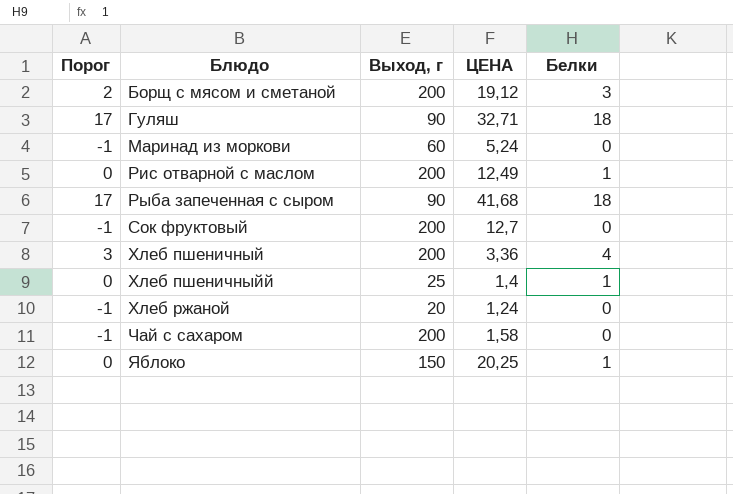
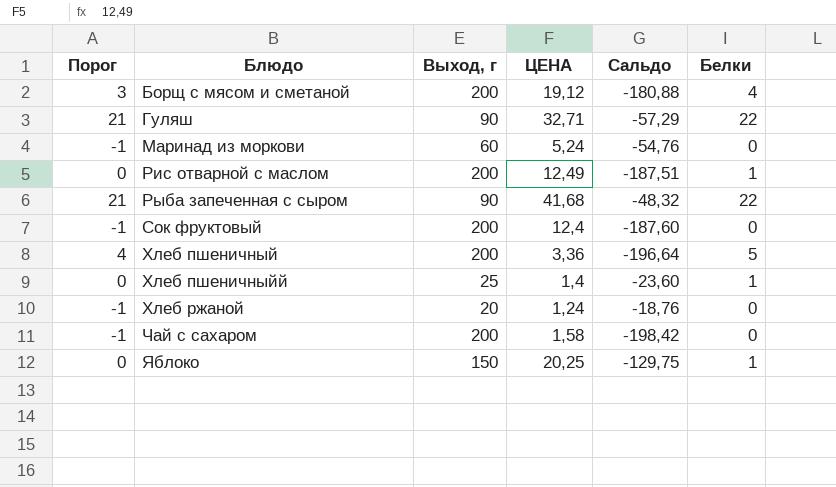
column Сальдо | formula: none -> [ЦЕНА] - [Выход, г]
Борщ с мясом и сметаной | Порог: 2 -> 3
Борщ с мясом и сметаной | Белки: 3 -> 4
Гуляш | Порог: 17 -> 21
Гуляш | Белки: 18 -> 22
Рыба запеченная с сыром | Порог: 17 -> 21
Рыба запеченная с сыром | Белки: 18 -> 22
Сок фруктовый | ЦЕНА: 12,7 -> 12,4
Хлеб пшеничный | Порог: 3 -> 4
Хлеб пшеничный | Белки: 4 -> 5

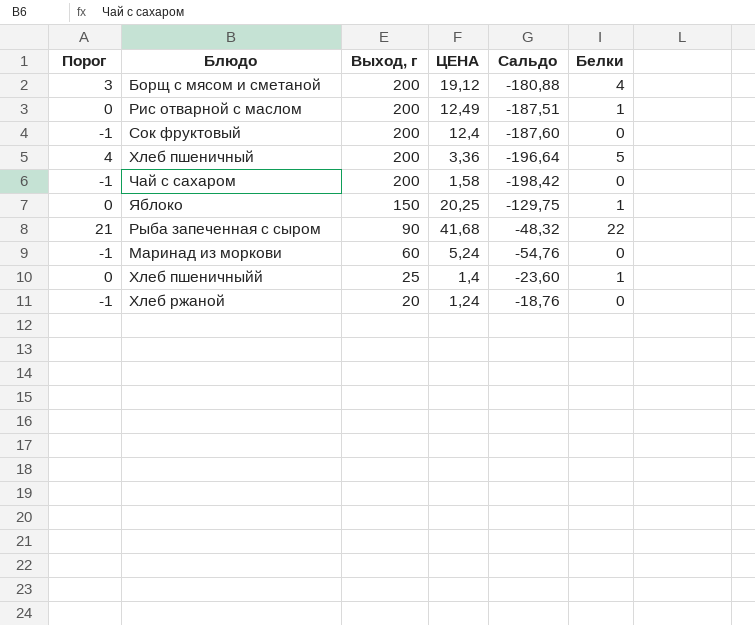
row order: Блюдо ascending -> Выход, г descending
row Гуляш: 21 | 90 | 32,71 | -57,29 | 22 -> none

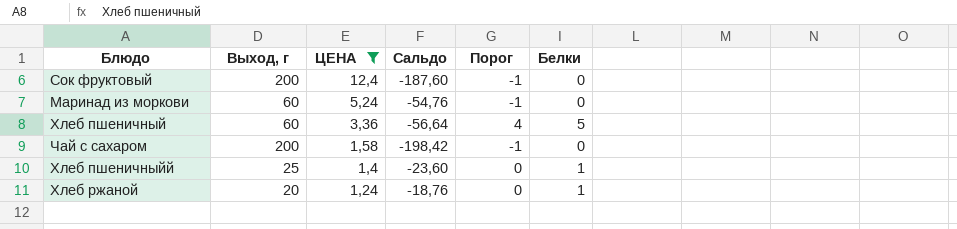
filter: none -> ЦЕНА <= 12,4
row order: Выход, г descending -> ЦЕНА descending
column Порог | position: 1 -> 5
Хлеб пшеничный | Выход, г: 200 -> 60
Хлеб пшеничный | Сальдо: -196,64 -> -56,64
Хлеб ржаной | Порог: -1 -> 0
Хлеб ржаной | Белки: 0 -> 1

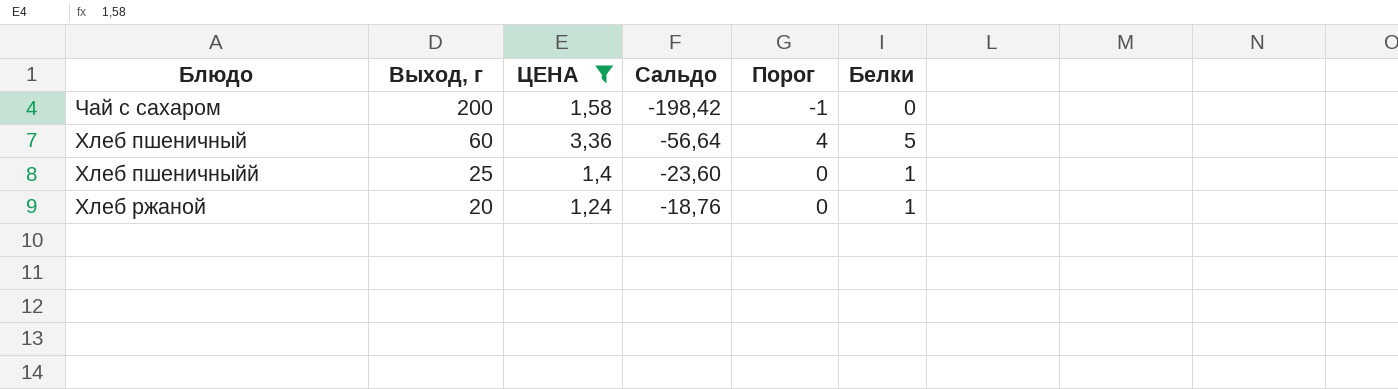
row order: ЦЕНА descending -> Выход, г descending
row Сок фруктовый: 200 | 12,4 | -187,60 | -1 | 0 -> none
row Маринад из моркови: 60 | 5,24 | -54,76 | -1 | 0 -> none

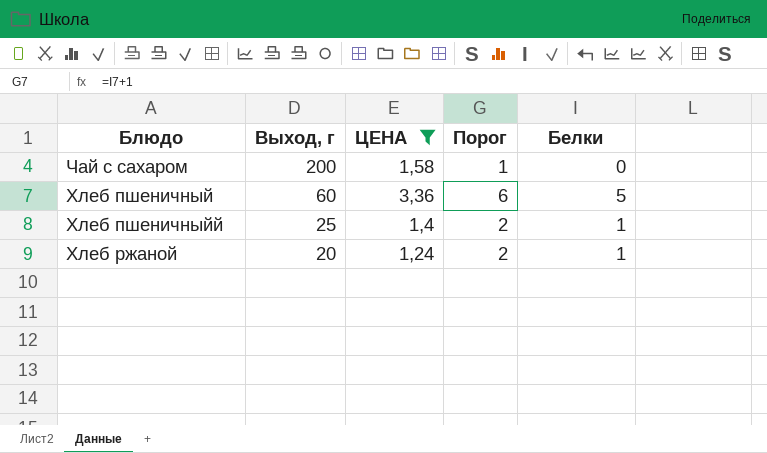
column Сальдо | formula: [ЦЕНА] - [Выход, г] -> none
column Порог | formula: [Белки] - 1 -> [Белки] + 1

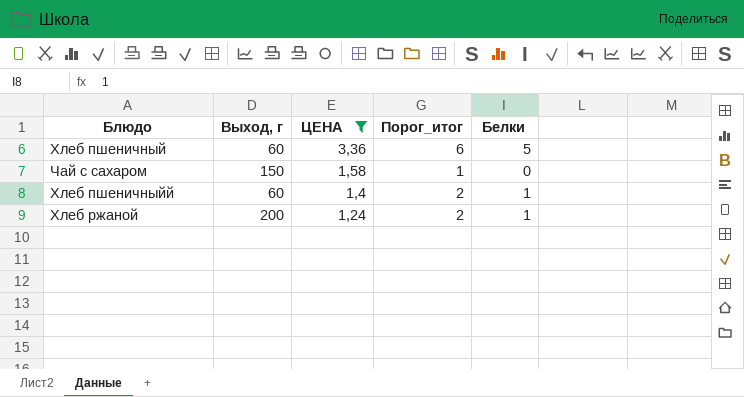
row order: Выход, г descending -> ЦЕНА descending
column name: Порог -> Порог_итог
Чай с сахаром | Выход, г: 200 -> 150
Хлеб пшеничныйй | Выход, г: 25 -> 60
Хлеб ржаной | Выход, г: 20 -> 200

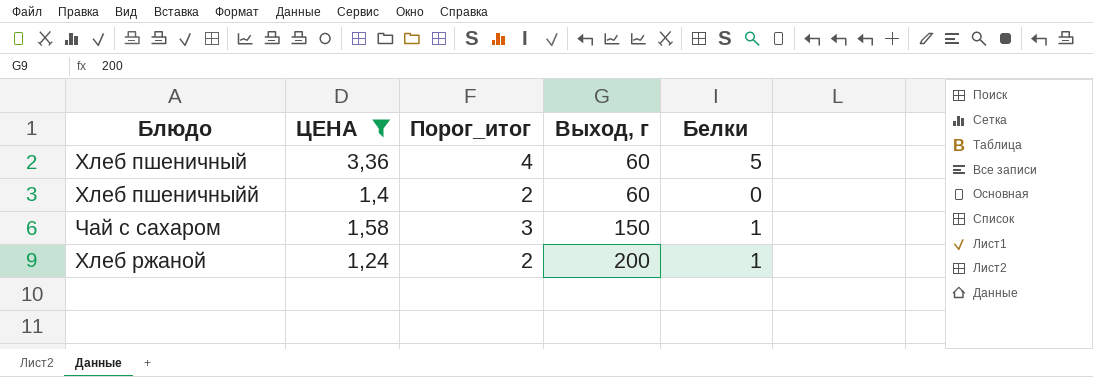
row order: ЦЕНА descending -> Выход, г ascending
column Порог_итог | formula: [Белки] + 1 -> [ЦЕНА] + 1
column Выход, г | position: 2 -> 4
Хлеб пшеничныйй | Белки: 1 -> 0
Чай с сахаром | Белки: 0 -> 1

